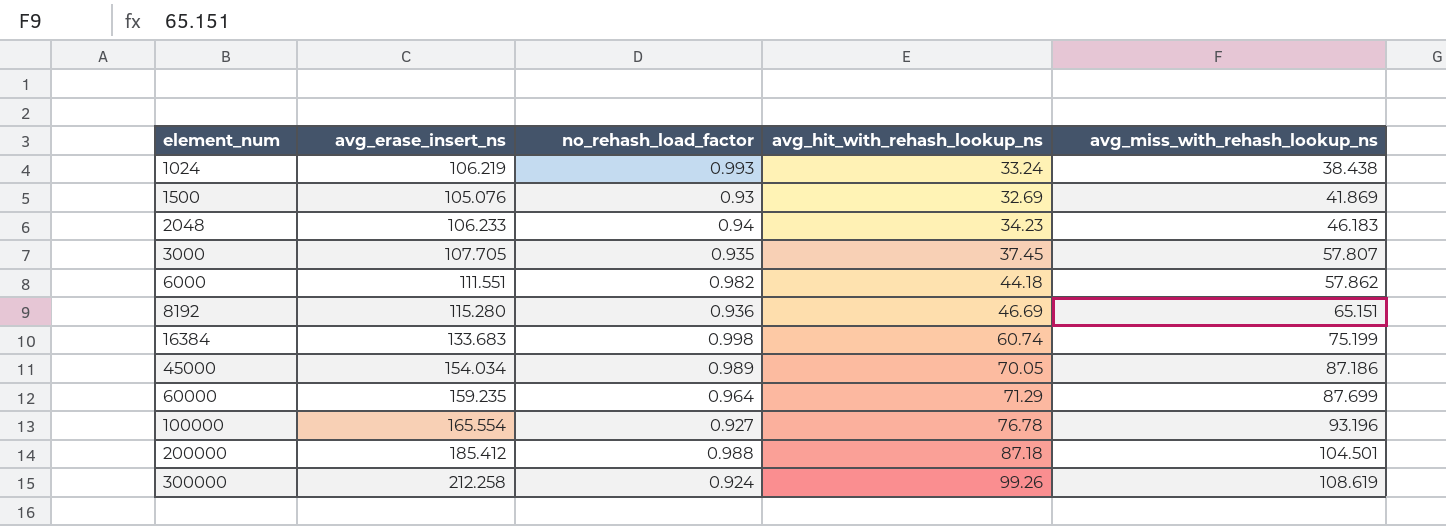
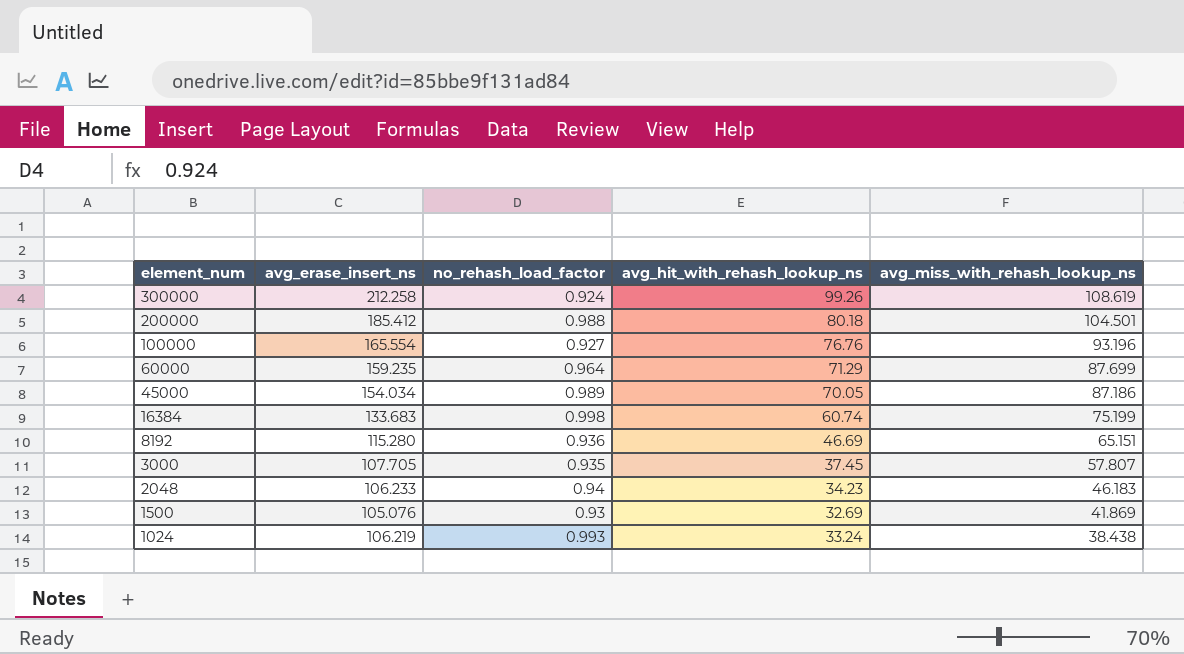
row order: element_num ascending -> element_num descending
row 6000: 111.551 | 0.982 | 44.18 | 57.862 -> none
200000 | avg_hit_with_rehash_lookup_ns: 87.18 -> 80.18
100000 | avg_hit_with_rehash_lookup_ns: 76.78 -> 76.76

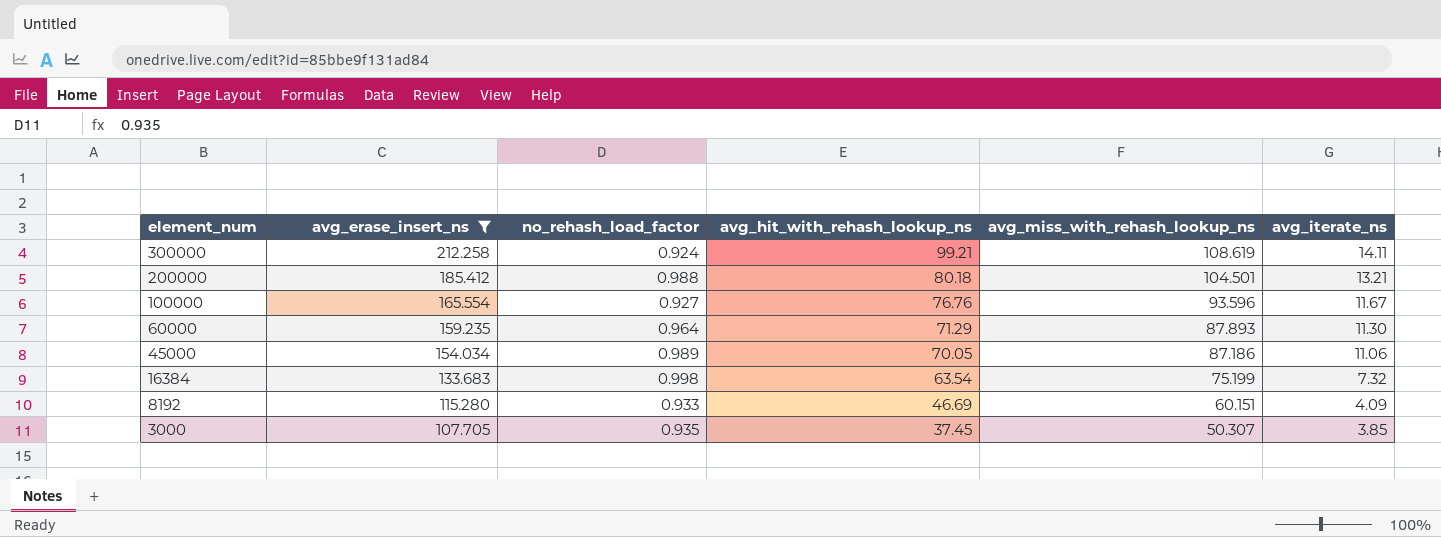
filter: none -> avg_erase_insert_ns >= 107.705
column avg_iterate_ns | position: none -> 6
300000 | avg_hit_with_rehash_lookup_ns: 99.26 -> 99.21
100000 | avg_miss_with_rehash_lookup_ns: 93.196 -> 93.596
60000 | avg_miss_with_rehash_lookup_ns: 87.699 -> 87.893
16384 | avg_hit_with_rehash_lookup_ns: 60.74 -> 63.54
8192 | no_rehash_load_factor: 0.936 -> 0.933
8192 | avg_miss_with_rehash_lookup_ns: 65.151 -> 60.151
3000 | avg_miss_with_rehash_lookup_ns: 57.807 -> 50.307

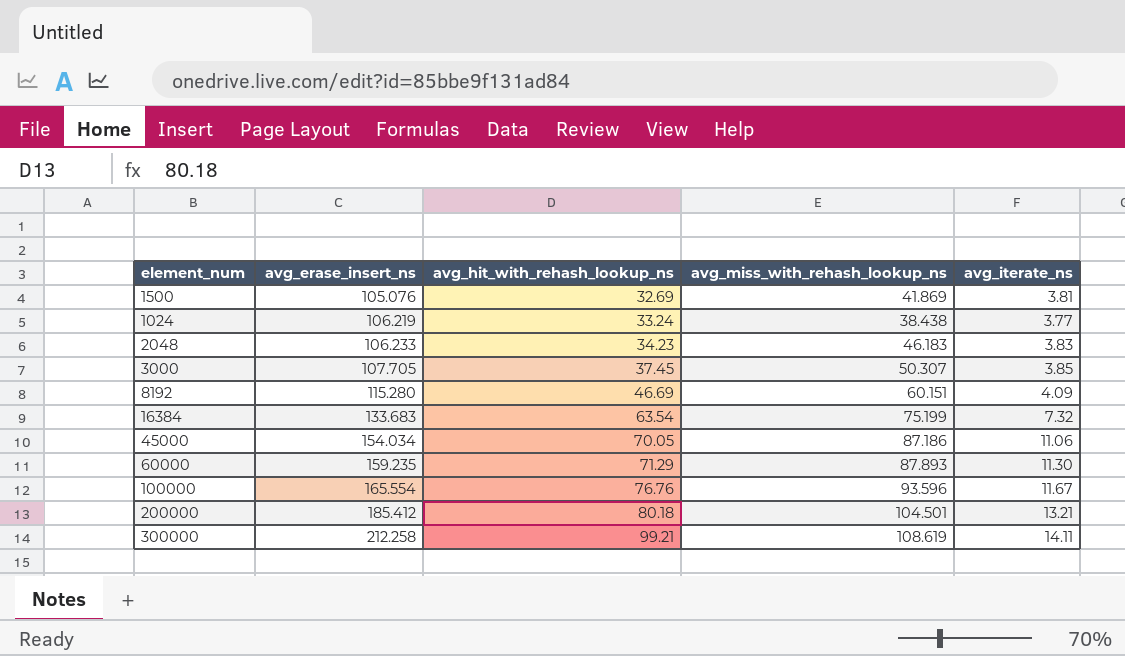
filter: avg_erase_insert_ns >= 107.705 -> none
row order: element_num descending -> avg_erase_insert_ns ascending
column no_rehash_load_factor | position: 3 -> none

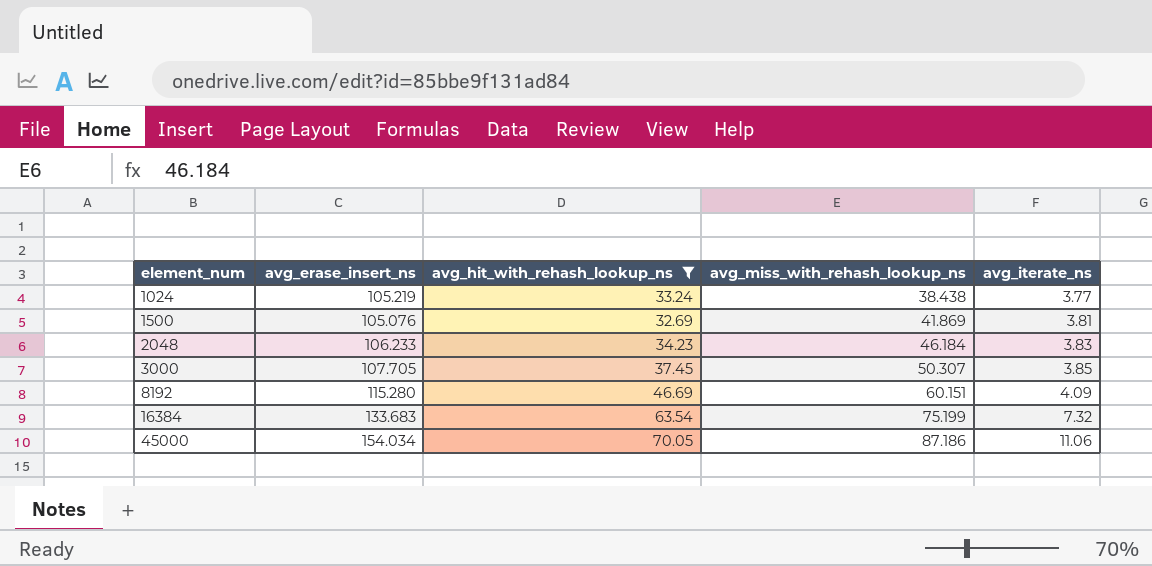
filter: none -> avg_hit_with_rehash_lookup_ns <= 70.05
row order: avg_erase_insert_ns ascending -> element_num ascending
1024 | avg_erase_insert_ns: 106.219 -> 105.219
2048 | avg_miss_with_rehash_lookup_ns: 46.183 -> 46.184

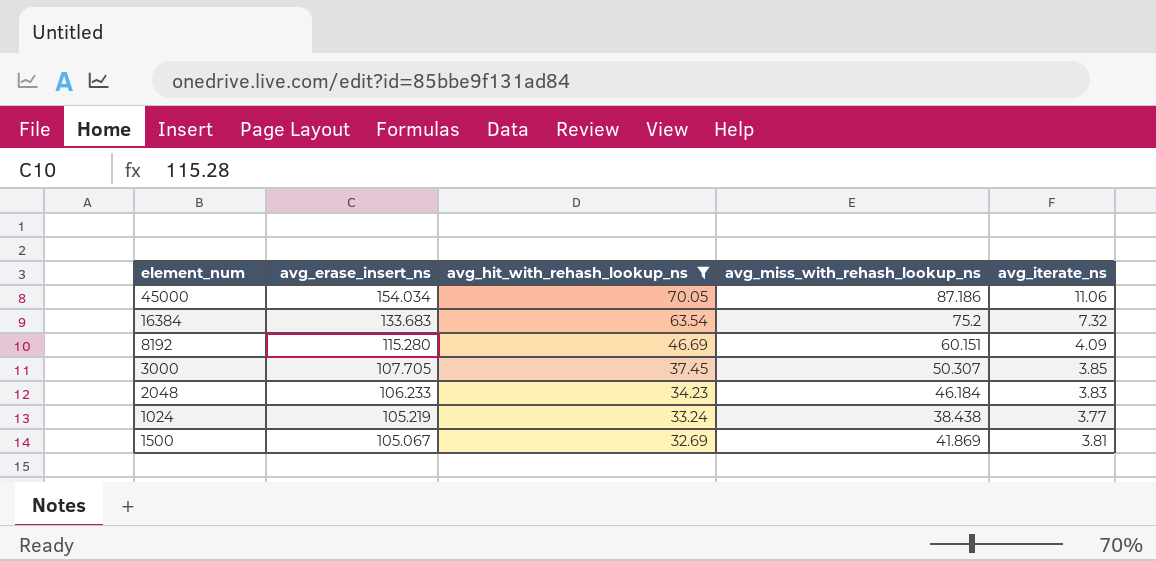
row order: element_num ascending -> avg_erase_insert_ns descending
16384 | avg_miss_with_rehash_lookup_ns: 75.199 -> 75.2
1500 | avg_erase_insert_ns: 105.076 -> 105.067

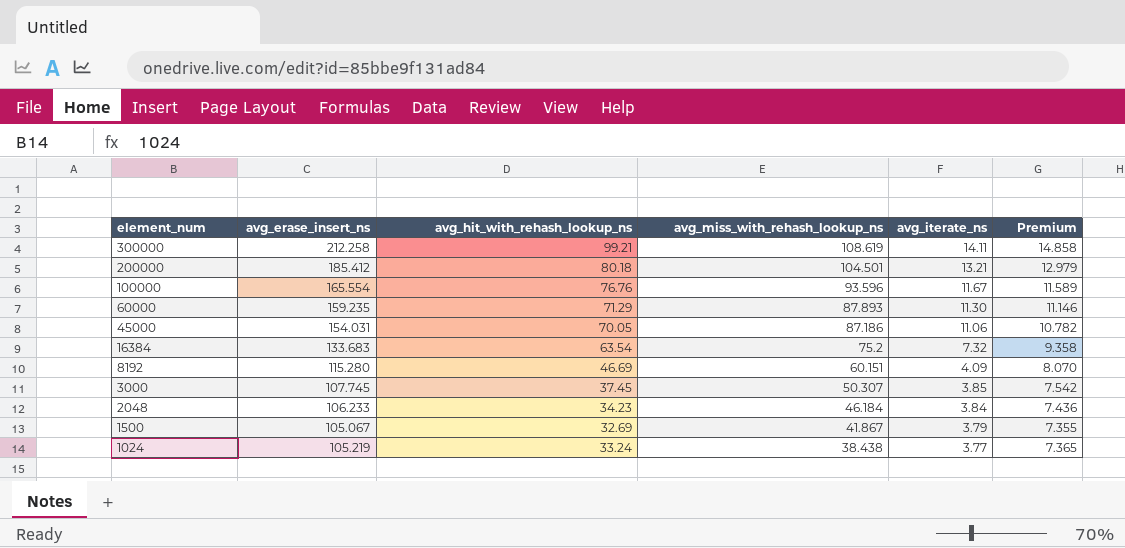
filter: avg_hit_with_rehash_lookup_ns <= 70.05 -> none
row order: avg_erase_insert_ns descending -> element_num descending
column Premium | formula: none -> [avg_erase_insert_ns] * 0.07
45000 | avg_erase_insert_ns: 154.034 -> 154.031
3000 | avg_erase_insert_ns: 107.705 -> 107.745
2048 | avg_iterate_ns: 3.83 -> 3.84
1500 | avg_miss_with_rehash_lookup_ns: 41.869 -> 41.867
1500 | avg_iterate_ns: 3.81 -> 3.79

